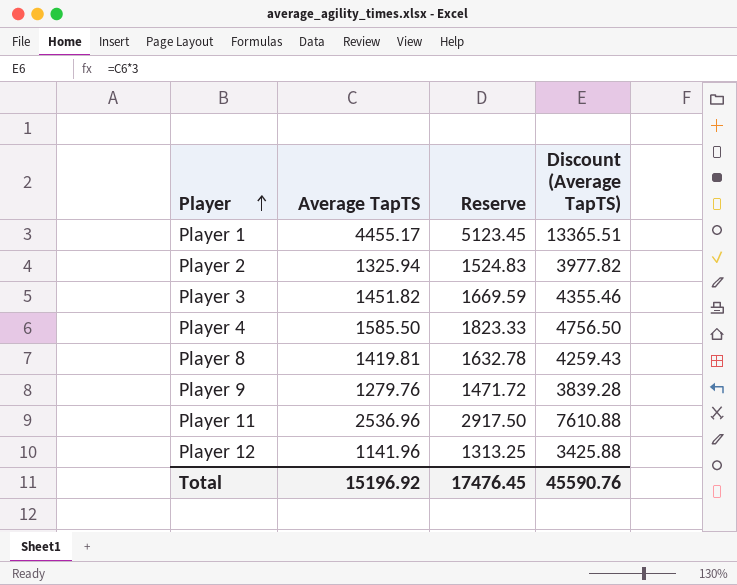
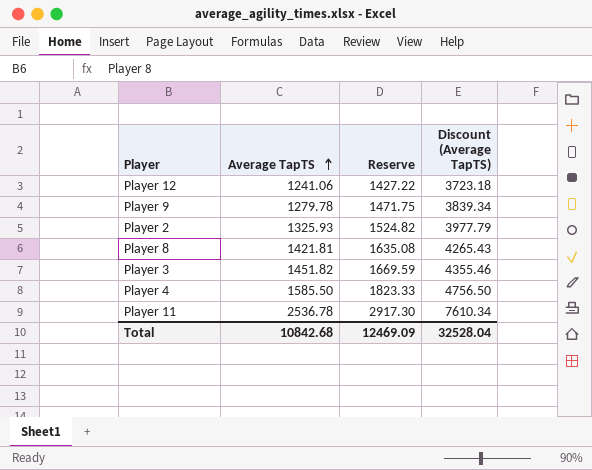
row order: Player ascending -> Average TapTS ascending
row Player 1: 4455.17 | 5123.45 | 13365.51 -> none
Player 12 | Average TapTS: 1141.96 -> 1241.06
Player 12 | Reserve: 1313.25 -> 1427.22
Player 12 | Discount (Average TapTS): 3425.88 -> 3723.18
Player 9 | Average TapTS: 1279.76 -> 1279.78
Player 9 | Reserve: 1471.72 -> 1471.75
Player 9 | Discount (Average TapTS): 3839.28 -> 3839.34
Player 2 | Average TapTS: 1325.94 -> 1325.93
Player 2 | Reserve: 1524.83 -> 1524.82
Player 2 | Discount (Average TapTS): 3977.82 -> 3977.79
Player 8 | Average TapTS: 1419.81 -> 1421.81
Player 8 | Reserve: 1632.78 -> 1635.08
Player 8 | Discount (Average TapTS): 4259.43 -> 4265.43
Player 11 | Average TapTS: 2536.96 -> 2536.78
Player 11 | Reserve: 2917.50 -> 2917.30
Player 11 | Discount (Average TapTS): 7610.88 -> 7610.34
Total | Average TapTS: 15196.92 -> 10842.68
Total | Reserve: 17476.45 -> 12469.09
Total | Discount (Average TapTS): 45590.76 -> 32528.04

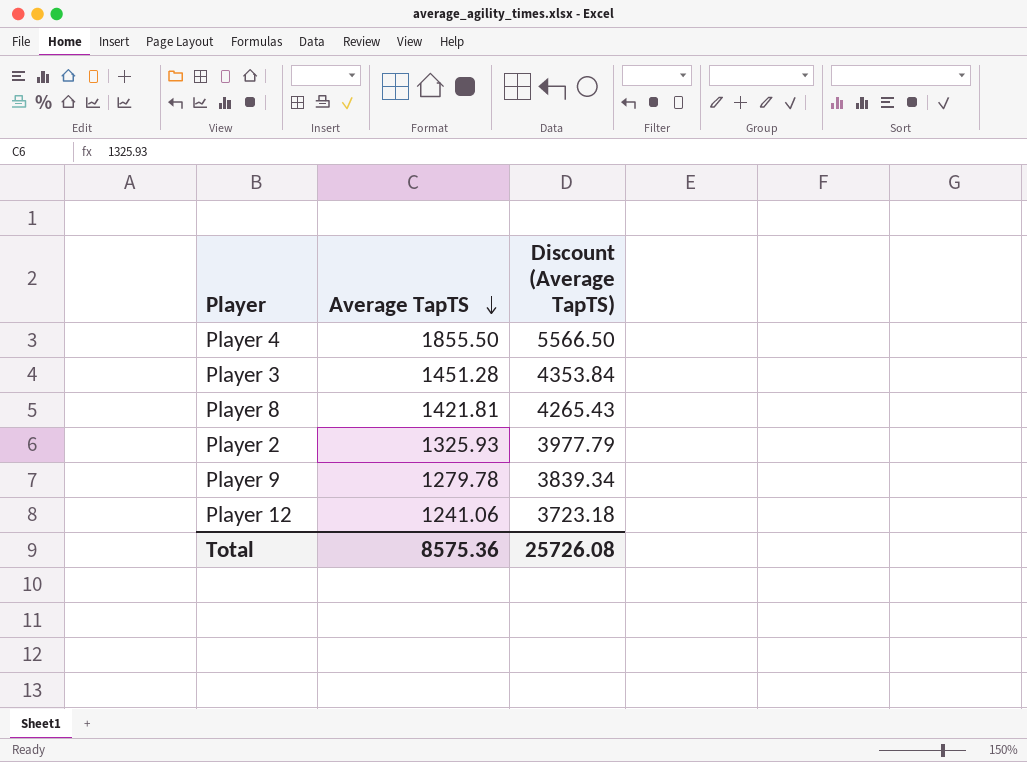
row order: Average TapTS ascending -> Average TapTS descending
column Reserve | formula: [Average TapTS] * 1.15 -> none
row Player 11: 2536.78 | 2917.30 | 7610.34 -> none
Player 4 | Average TapTS: 1585.50 -> 1855.50
Player 4 | Discount (Average TapTS): 4756.50 -> 5566.50
Player 3 | Average TapTS: 1451.82 -> 1451.28
Player 3 | Discount (Average TapTS): 4355.46 -> 4353.84
Total | Average TapTS: 10842.68 -> 8575.36
Total | Discount (Average TapTS): 32528.04 -> 25726.08

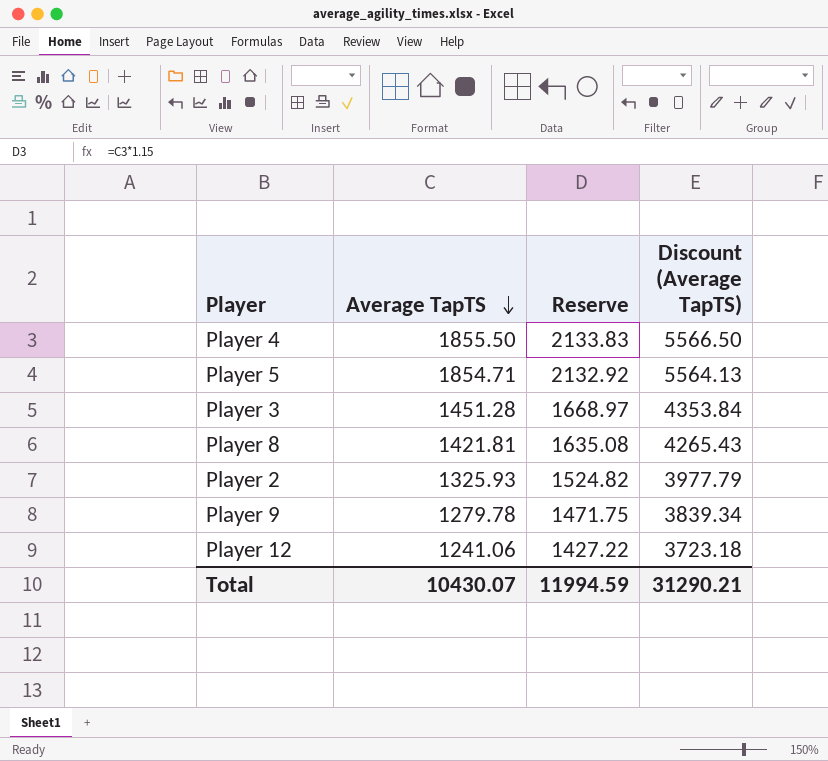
column Reserve | formula: none -> [Average TapTS] * 1.15
row Player 5: none -> 1854.71 | 2132.92 | 5564.13
Total | Average TapTS: 8575.36 -> 10430.07
Total | Discount (Average TapTS): 25726.08 -> 31290.21

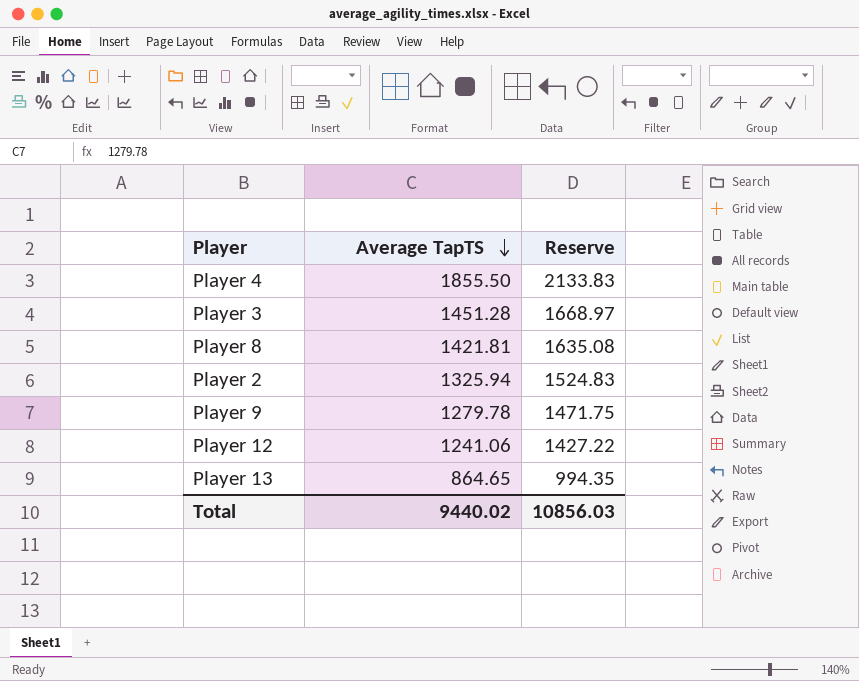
column Discount (Average TapTS) | formula: [Average TapTS] * 3 -> none
row Player 5: 1854.71 | 2132.92 | 5564.13 -> none
Player 2 | Average TapTS: 1325.93 -> 1325.94
Player 2 | Reserve: 1524.82 -> 1524.83
row Player 13: none -> 864.65 | 994.35
Total | Average TapTS: 10430.07 -> 9440.02
Total | Reserve: 11994.59 -> 10856.03

